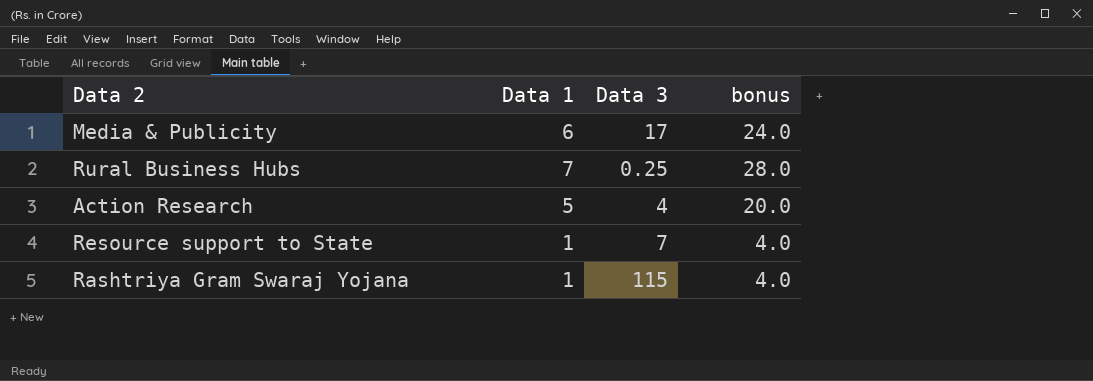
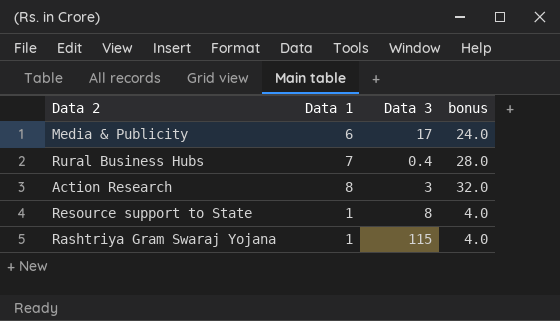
Rural Business Hubs | Data 3: 0.25 -> 0.4
Action Research | Data 1: 5 -> 8
Action Research | Data 3: 4 -> 3
Action Research | bonus: 20.0 -> 32.0
Resource support to State | Data 3: 7 -> 8

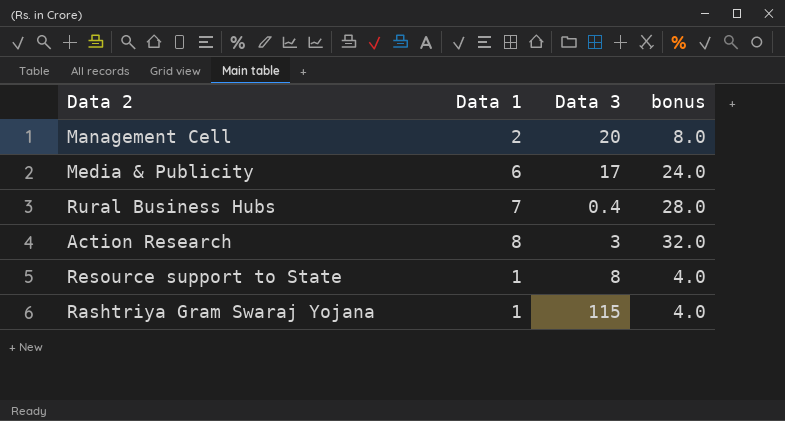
row Management Cell: none -> 2 | 20 | 8.0

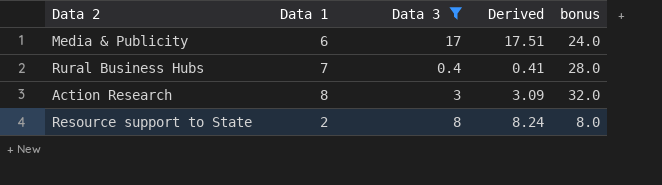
filter: none -> Data 3 <= 17
column Derived | formula: none -> [Data 3] * 1.03
Resource support to State | Data 1: 1 -> 2
Resource support to State | bonus: 4.0 -> 8.0

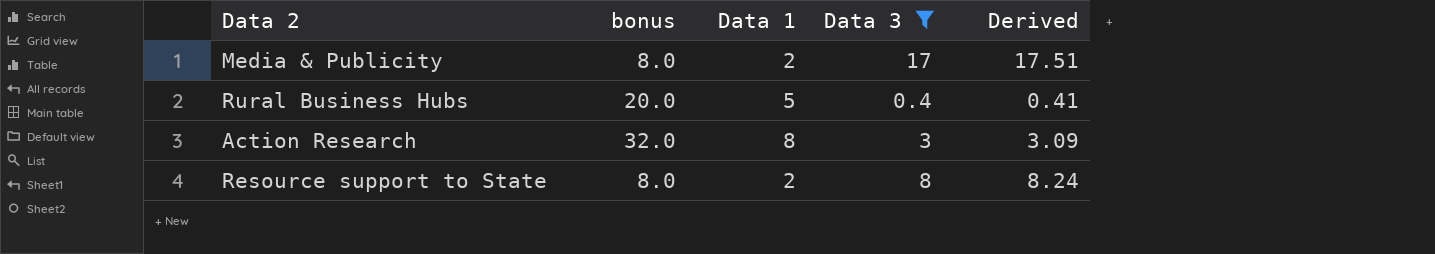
column bonus | position: 5 -> 2
Media & Publicity | bonus: 24.0 -> 8.0
Media & Publicity | Data 1: 6 -> 2
Rural Business Hubs | bonus: 28.0 -> 20.0
Rural Business Hubs | Data 1: 7 -> 5

